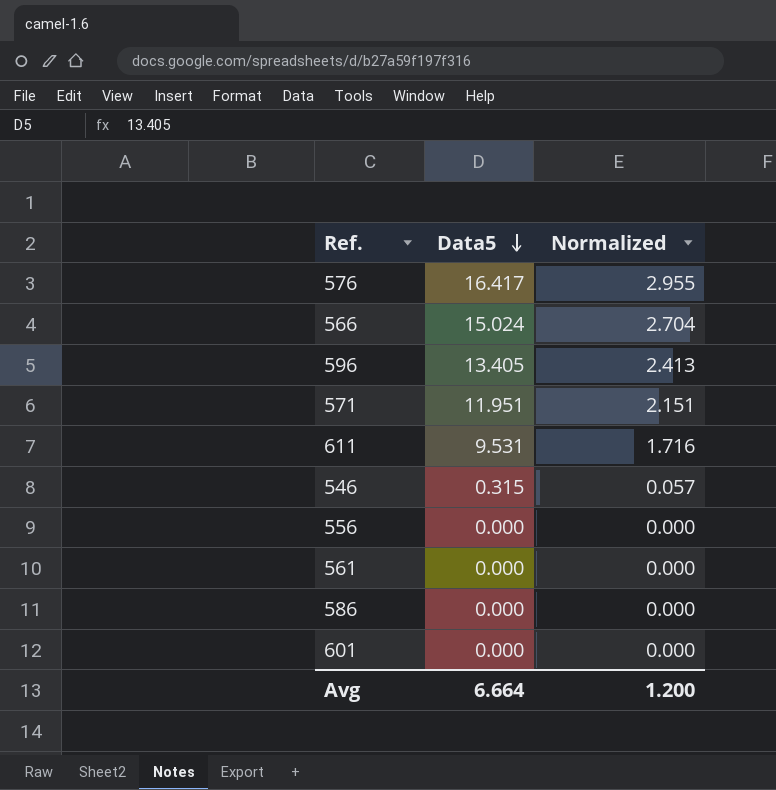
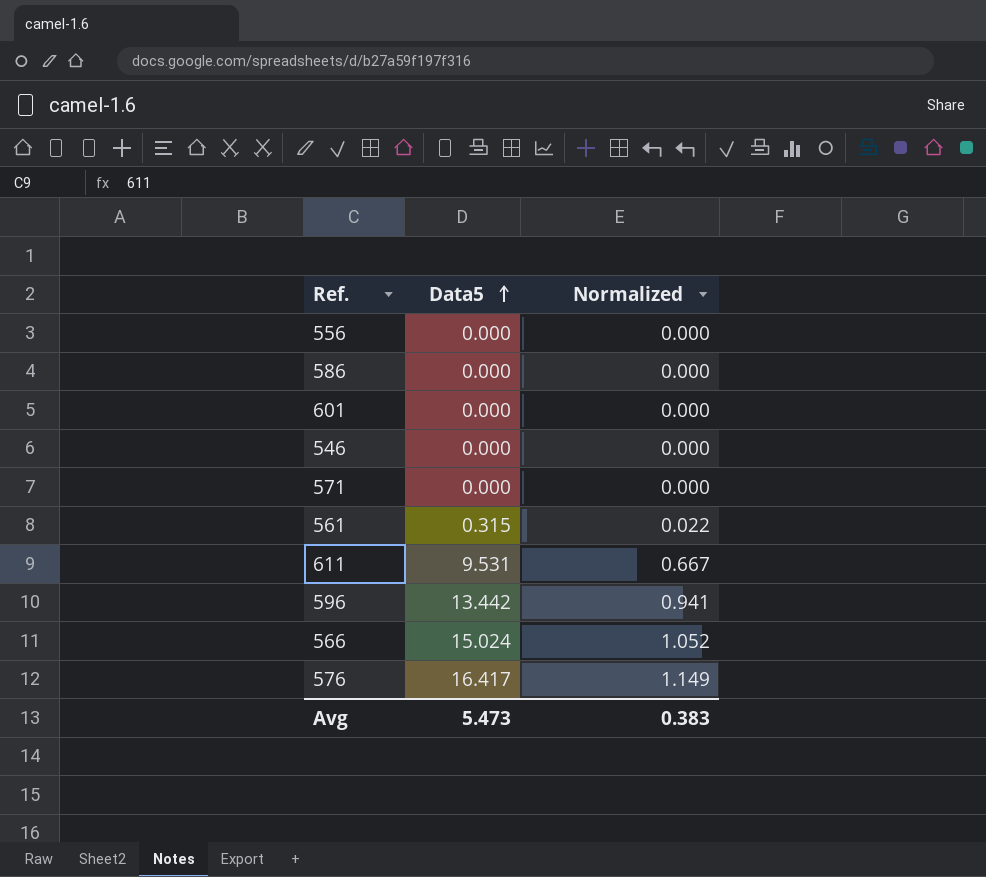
row order: Data5 descending -> Data5 ascending
column Normalized | formula: [Data5] * 0.18 -> [Data5] * 0.07
546 | Data5: 0.315 -> 0.000
571 | Data5: 11.951 -> 0.000
561 | Data5: 0.000 -> 0.315
596 | Data5: 13.405 -> 13.442
Avg | Data5: 6.664 -> 5.473
Avg | Normalized: 1.200 -> 0.383

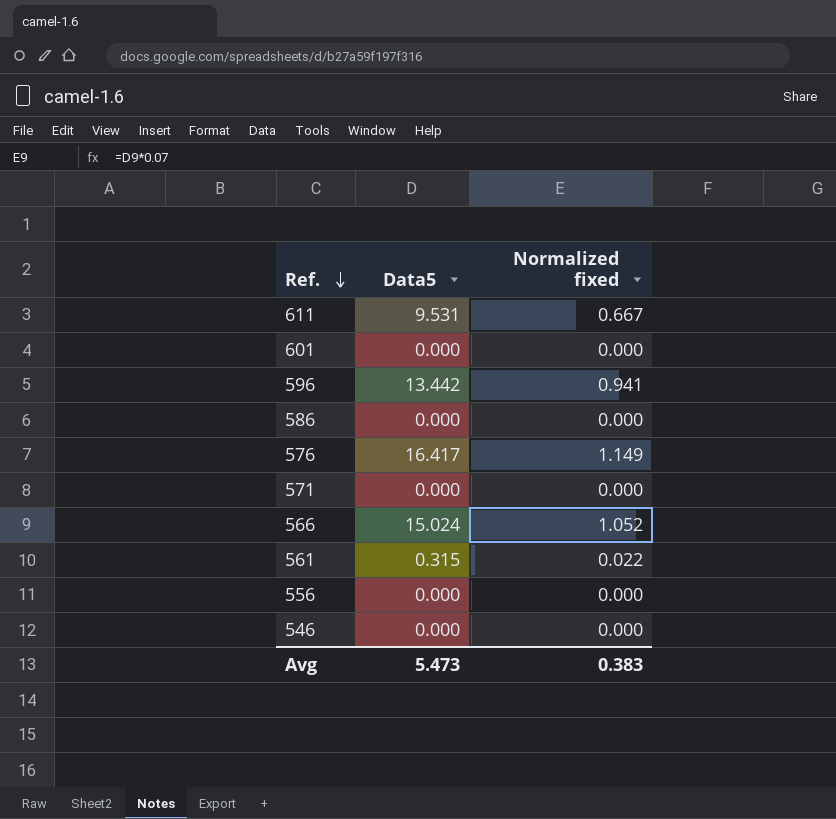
row order: Data5 ascending -> Ref. descending
column name: Normalized -> Normalized fixed

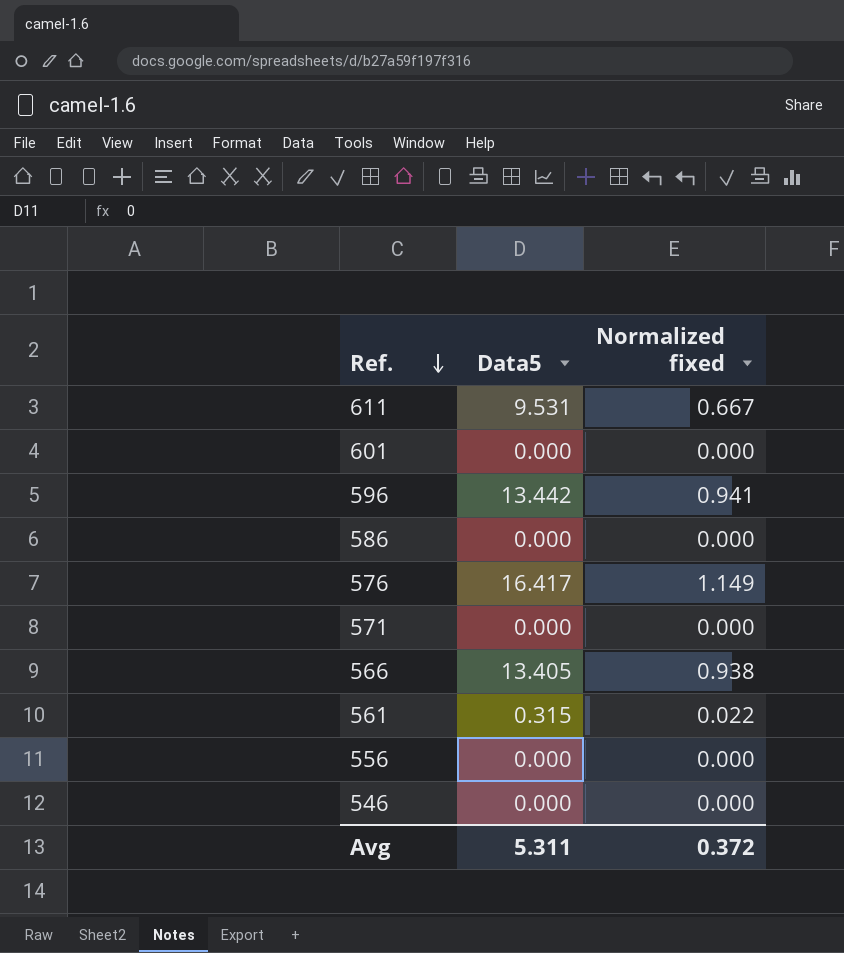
566 | Data5: 15.024 -> 13.405
566 | Normalized fixed: 1.052 -> 0.938
Avg | Data5: 5.473 -> 5.311
Avg | Normalized fixed: 0.383 -> 0.372

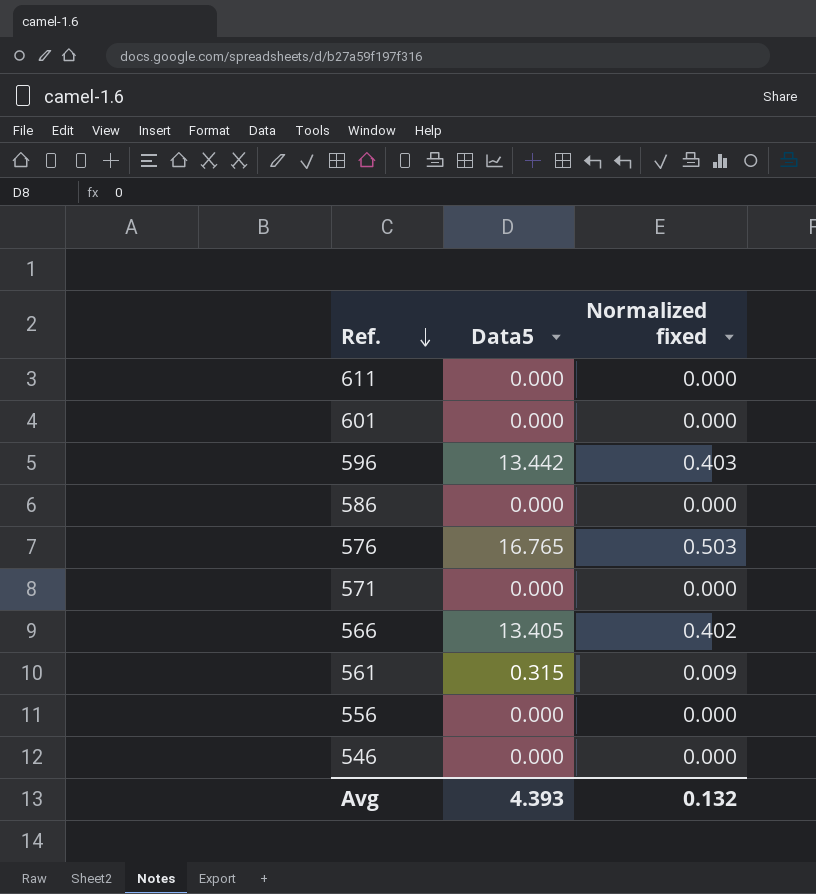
column Normalized fixed | formula: [Data5] * 0.07 -> [Data5] * 0.03
611 | Data5: 9.531 -> 0.000
576 | Data5: 16.417 -> 16.765
Avg | Data5: 5.311 -> 4.393
Avg | Normalized fixed: 0.372 -> 0.132

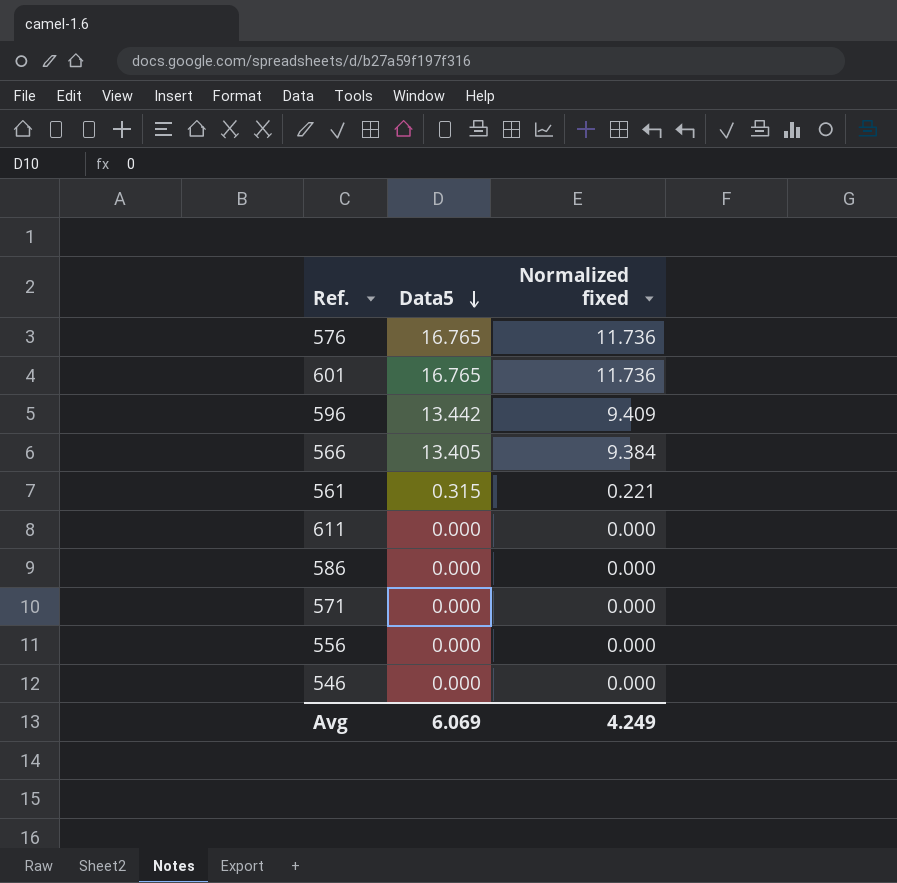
row order: Ref. descending -> Data5 descending
column Normalized fixed | formula: [Data5] * 0.03 -> [Data5] * 0.7
601 | Data5: 0.000 -> 16.765
Avg | Data5: 4.393 -> 6.069
Avg | Normalized fixed: 0.132 -> 4.249

